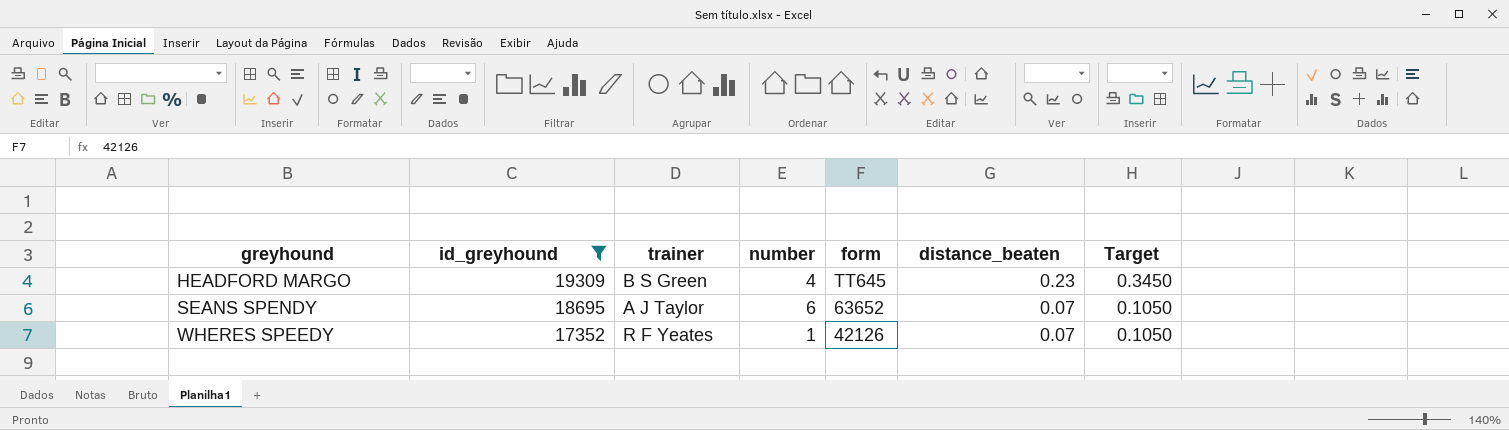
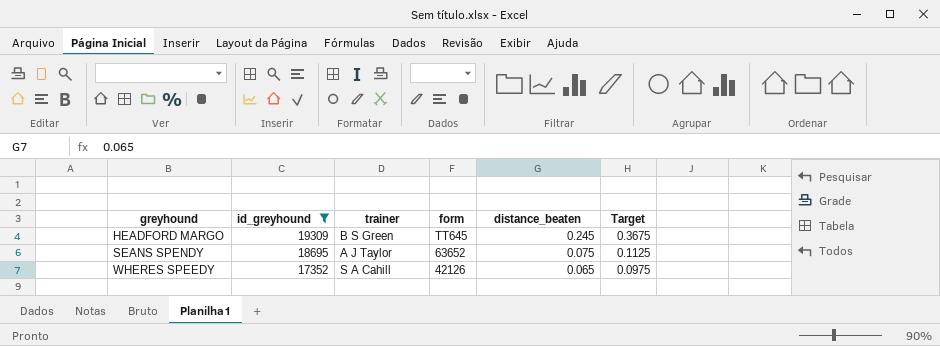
column number | position: 4 -> none
HEADFORD MARGO | distance_beaten: 0.23 -> 0.245
HEADFORD MARGO | Target: 0.3450 -> 0.3675
SEANS SPENDY | distance_beaten: 0.07 -> 0.075
SEANS SPENDY | Target: 0.1050 -> 0.1125
WHERES SPEEDY | trainer: R F Yeates -> S A Cahill
WHERES SPEEDY | distance_beaten: 0.07 -> 0.065
WHERES SPEEDY | Target: 0.1050 -> 0.0975

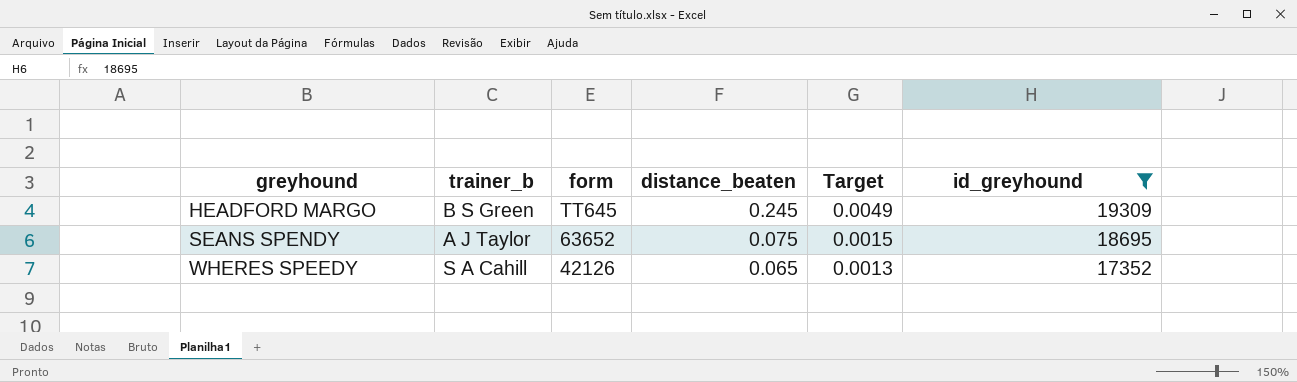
column name: trainer -> trainer_b
column Target | formula: [distance_beaten] * 1.5 -> [distance_beaten] * 0.02
column id_greyhound | position: 2 -> 6

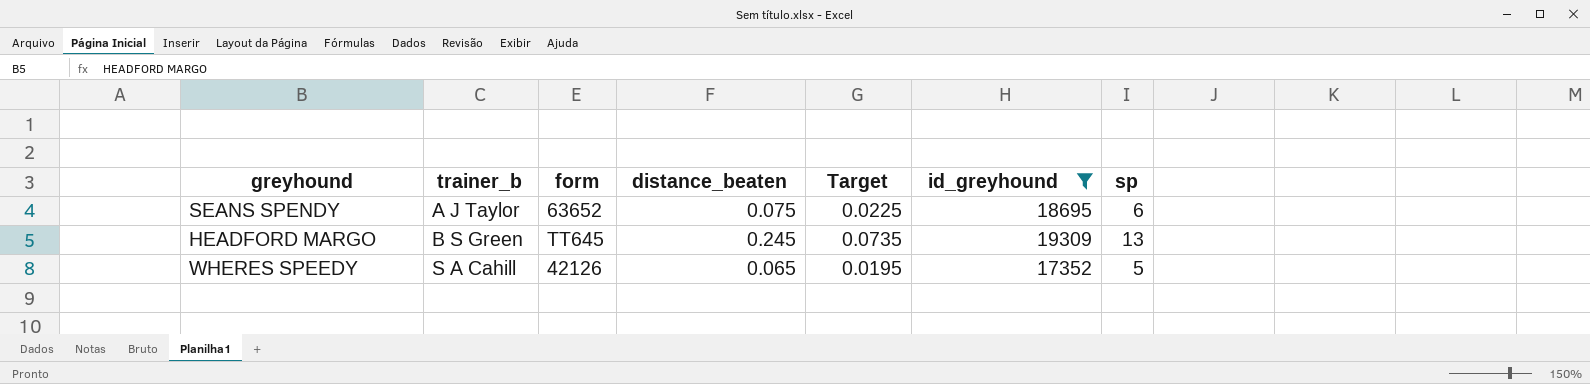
row order: greyhound ascending -> trainer_b ascending
column Target | formula: [distance_beaten] * 0.02 -> [distance_beaten] * 0.3
column sp | position: none -> 7

